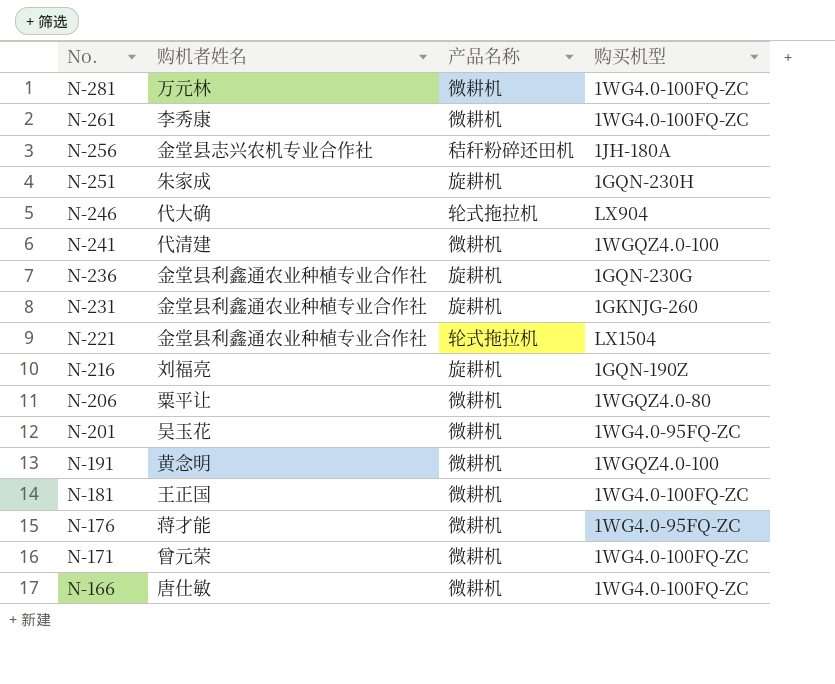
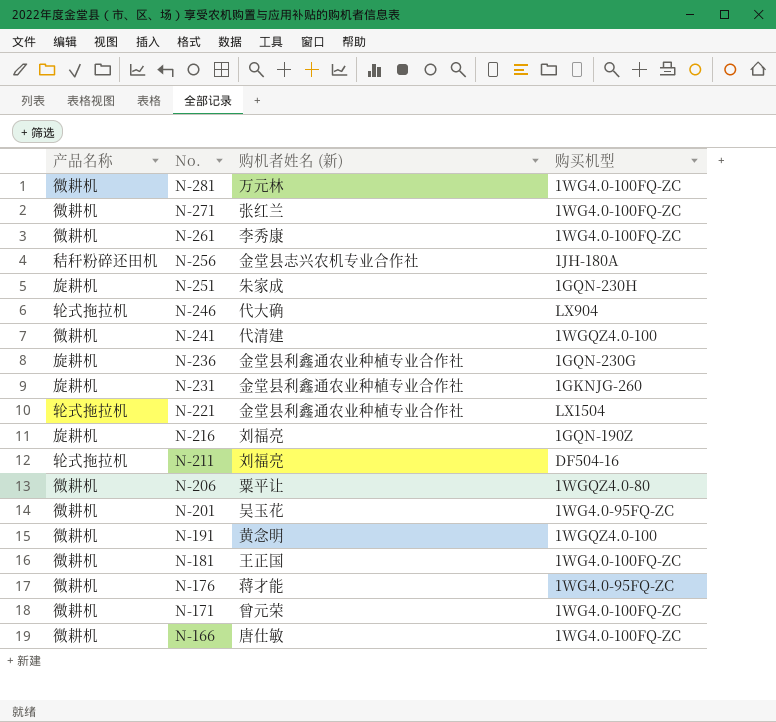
column 产品名称 | position: 3 -> 1
column name: 购机者姓名 -> 购机者姓名 (新)
row N-271: none -> 微耕机 | 张红兰 | 1WG4.0-100FQ-ZC
row N-211: none -> 轮式拖拉机 | 刘福亮 | DF504-16

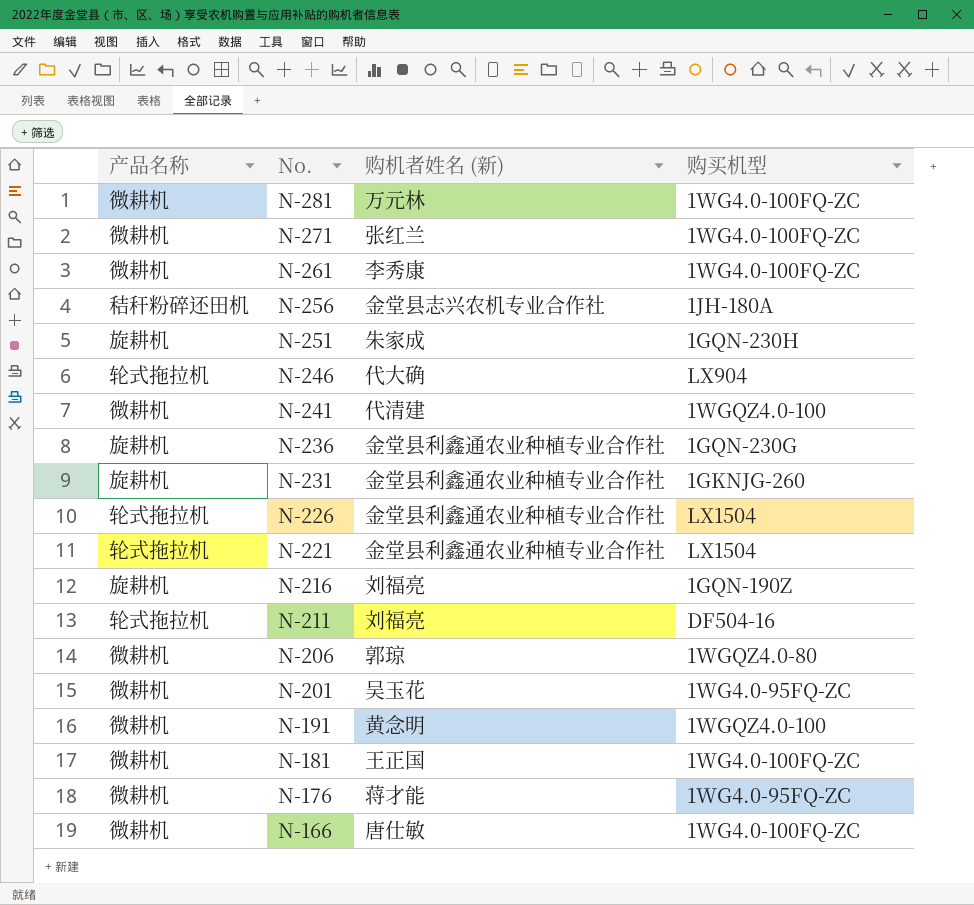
row N-171: 微耕机 | 曾元荣 | 1WG4.0-100FQ-ZC -> none
row N-226: none -> 轮式拖拉机 | 金堂县利鑫通农业种植专业合作社 | LX1504
N-206 | 购机者姓名 (新): 粟平让 -> 郭琼

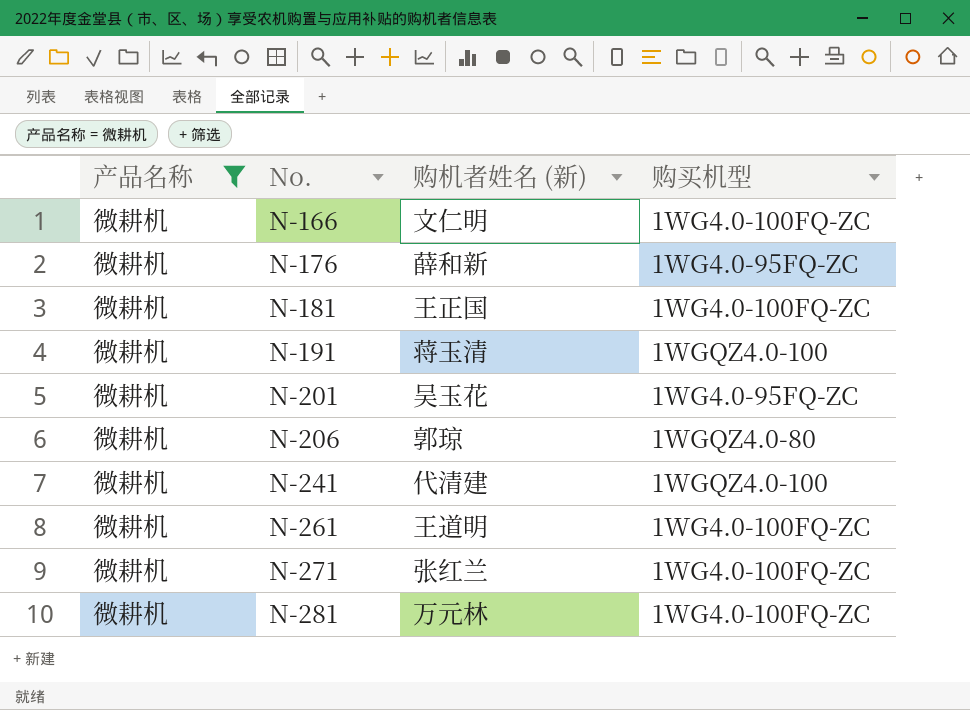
filter: none -> 产品名称 = 微耕机
row order: No. descending -> No. ascending
N-166 | 购机者姓名 (新): 唐仕敏 -> 文仁明
N-176 | 购机者姓名 (新): 蒋才能 -> 薛和新
N-191 | 购机者姓名 (新): 黄念明 -> 蒋玉清
N-261 | 购机者姓名 (新): 李秀康 -> 王道明

